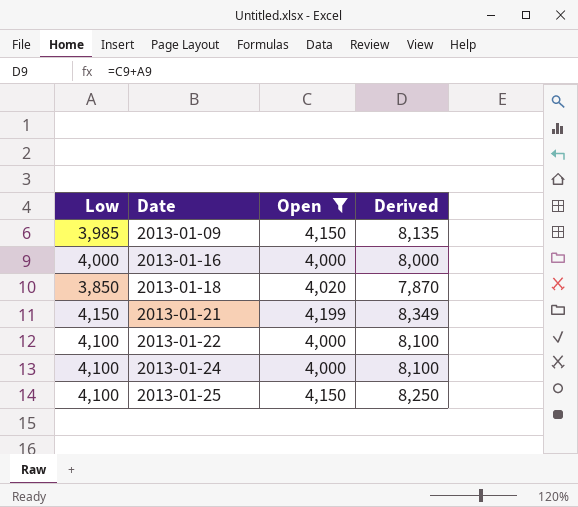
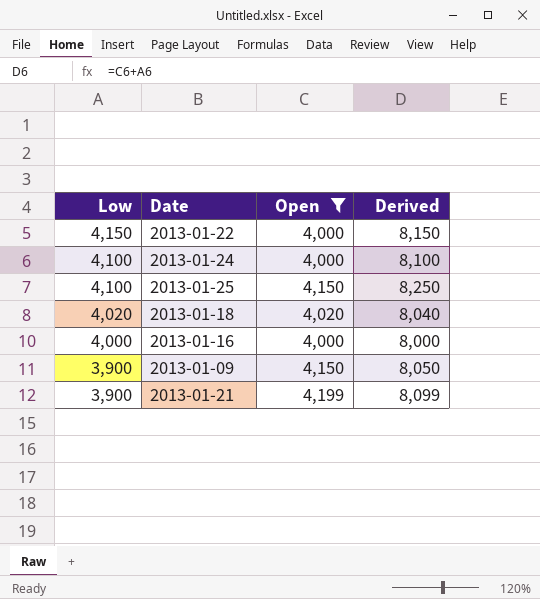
row order: Date ascending -> Low descending
2013-01-22 | Low: 4,100 -> 4,150
2013-01-22 | Derived: 8,100 -> 8,150
2013-01-18 | Low: 3,850 -> 4,020
2013-01-18 | Derived: 7,870 -> 8,040
2013-01-09 | Low: 3,985 -> 3,900
2013-01-09 | Derived: 8,135 -> 8,050
2013-01-21 | Low: 4,150 -> 3,900
2013-01-21 | Derived: 8,349 -> 8,099

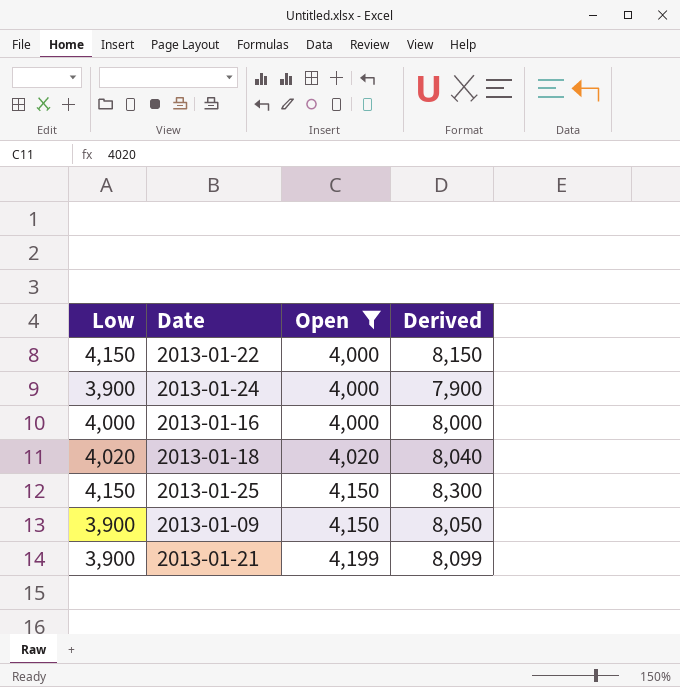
row order: Low descending -> Open ascending
2013-01-24 | Low: 4,100 -> 3,900
2013-01-24 | Derived: 8,100 -> 7,900
2013-01-25 | Low: 4,100 -> 4,150
2013-01-25 | Derived: 8,250 -> 8,300

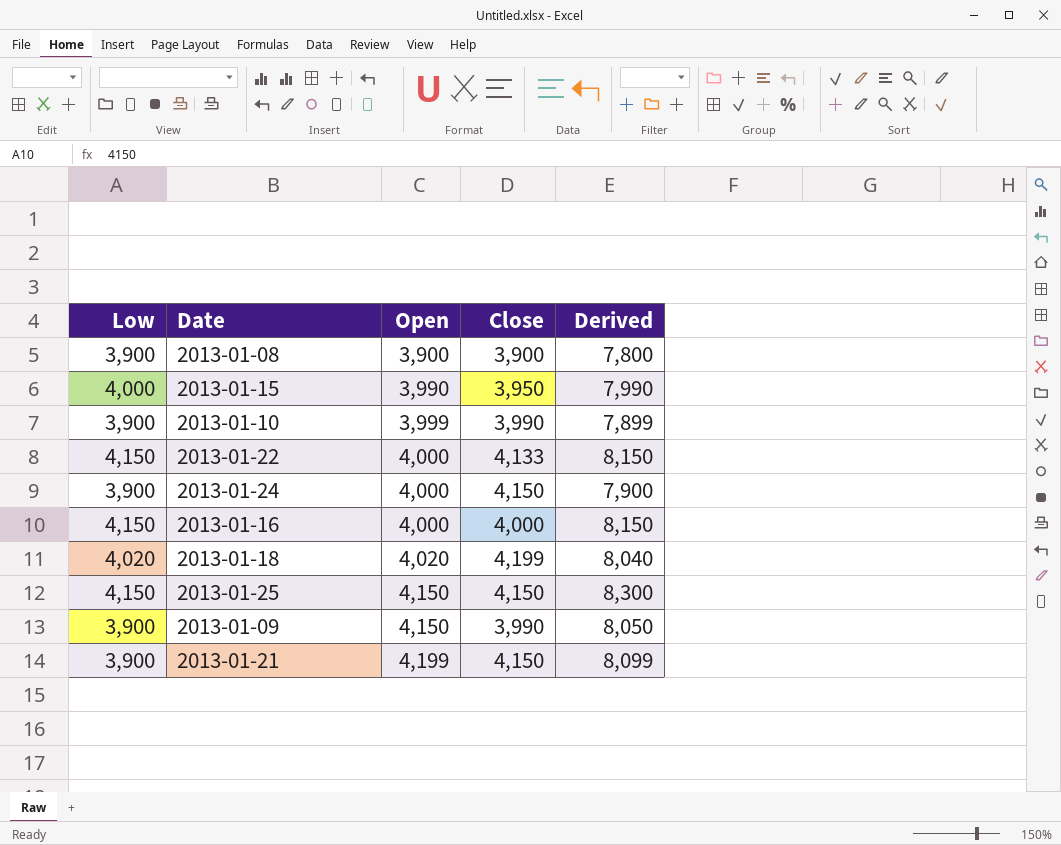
filter: Open >= 4,000 -> none
column Close | position: none -> 4
2013-01-16 | Low: 4,000 -> 4,150
2013-01-16 | Derived: 8,000 -> 8,150

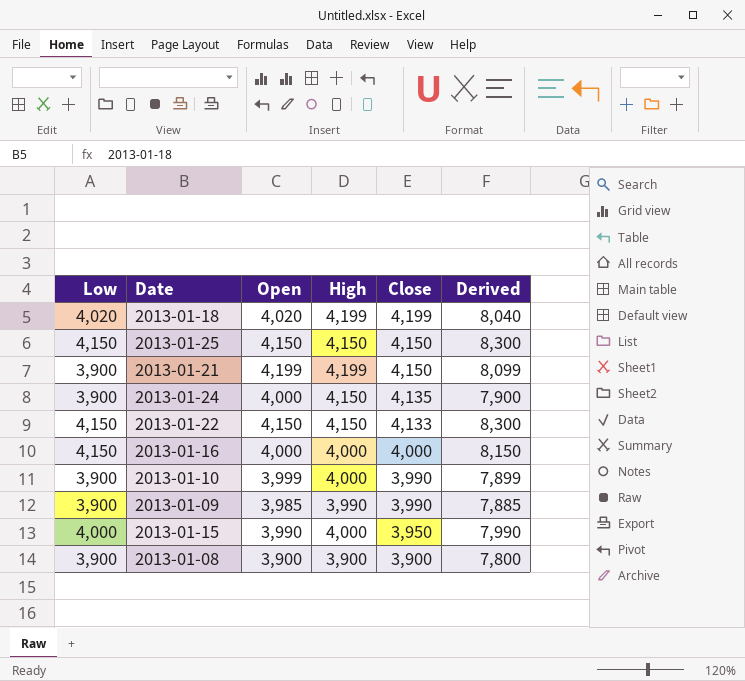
row order: Open ascending -> Close descending
column High | position: none -> 4
2013-01-24 | Close: 4,150 -> 4,135
2013-01-22 | Open: 4,000 -> 4,150
2013-01-22 | Derived: 8,150 -> 8,300
2013-01-09 | Open: 4,150 -> 3,985
2013-01-09 | Derived: 8,050 -> 7,885

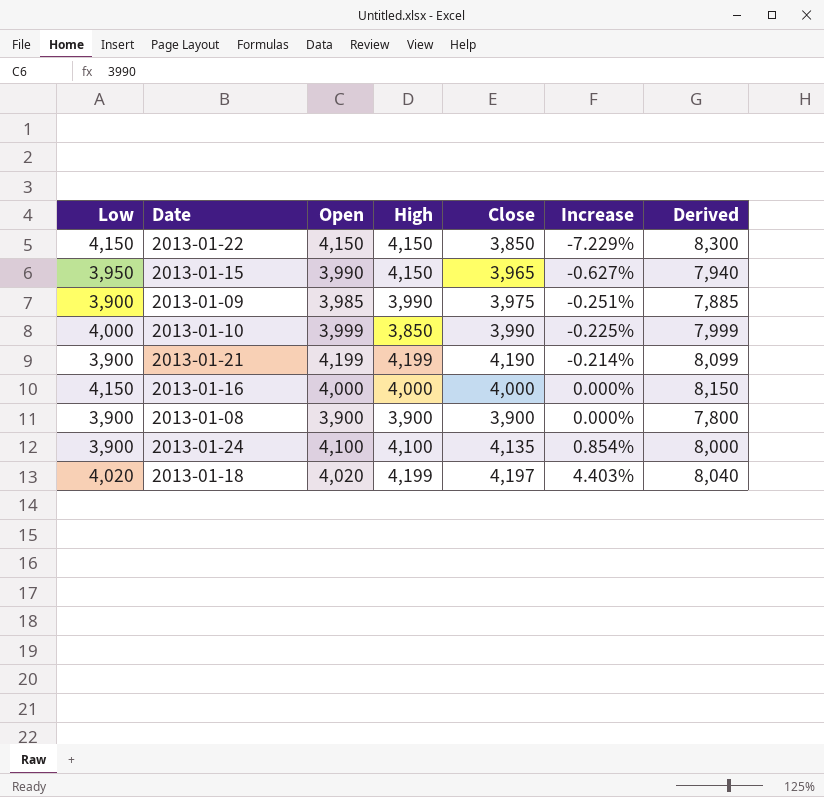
row order: Close descending -> Increase ascending
column Increase | formula: none -> ([Close] - [Open]) / [Open]
row 2013-01-25: 4,150 | 4,150 | 4,150 | 4,150 | 8,300 -> none
2013-01-22 | Close: 4,133 -> 3,850
2013-01-15 | Low: 4,000 -> 3,950
2013-01-15 | High: 4,000 -> 4,150
2013-01-15 | Close: 3,950 -> 3,965
2013-01-15 | Derived: 7,990 -> 7,940
2013-01-09 | Close: 3,990 -> 3,975
2013-01-10 | Low: 3,900 -> 4,000
2013-01-10 | High: 4,000 -> 3,850
2013-01-10 | Derived: 7,899 -> 7,999
2013-01-21 | Close: 4,150 -> 4,190
2013-01-24 | Open: 4,000 -> 4,100
2013-01-24 | High: 4,150 -> 4,100
2013-01-24 | Derived: 7,900 -> 8,000
2013-01-18 | Close: 4,199 -> 4,197

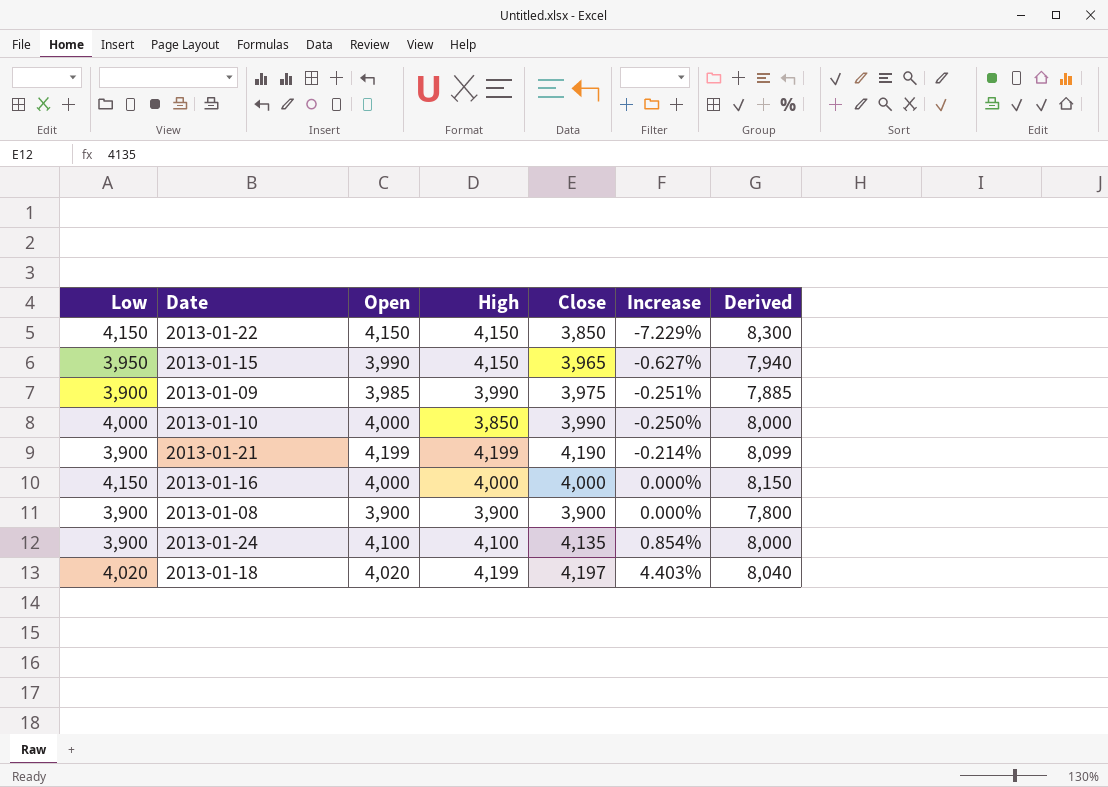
2013-01-10 | Open: 3,999 -> 4,000
2013-01-10 | Increase: -0.225% -> -0.250%
2013-01-10 | Derived: 7,999 -> 8,000

